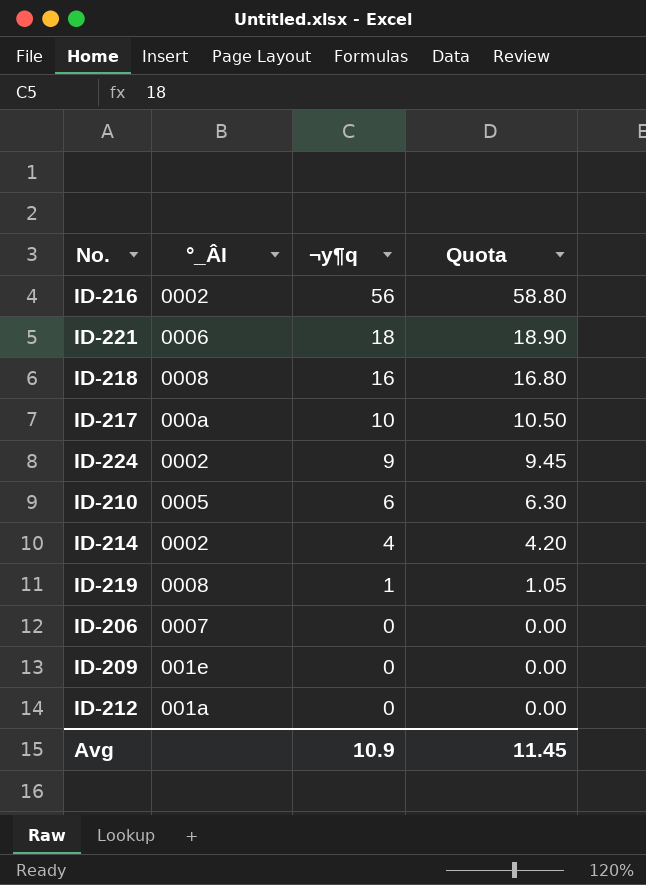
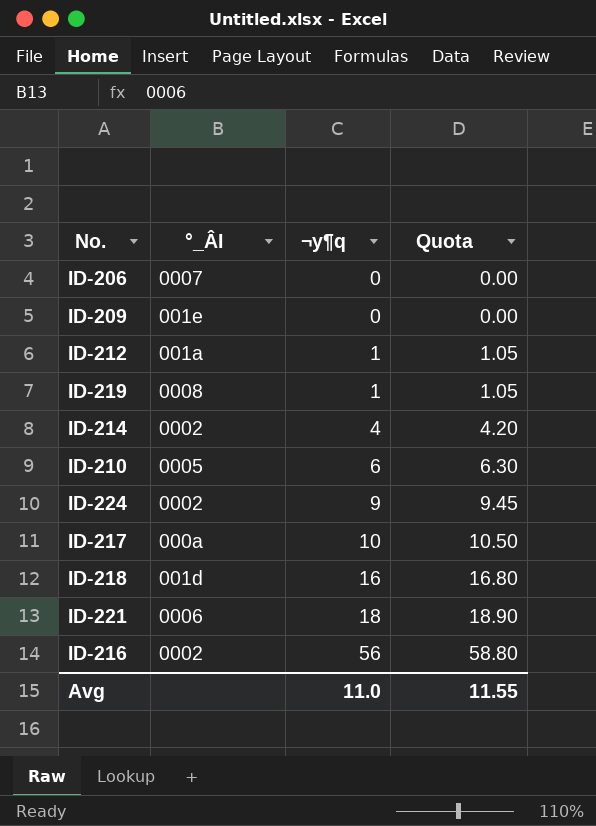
row order: ¬y¶q descending -> ¬y¶q ascending
ID-212 | ¬y¶q: 0 -> 1
ID-212 | Quota: 0.00 -> 1.05
ID-218 | °_ÂI: 0008 -> 001d
Avg | ¬y¶q: 10.9 -> 11.0
Avg | Quota: 11.45 -> 11.55

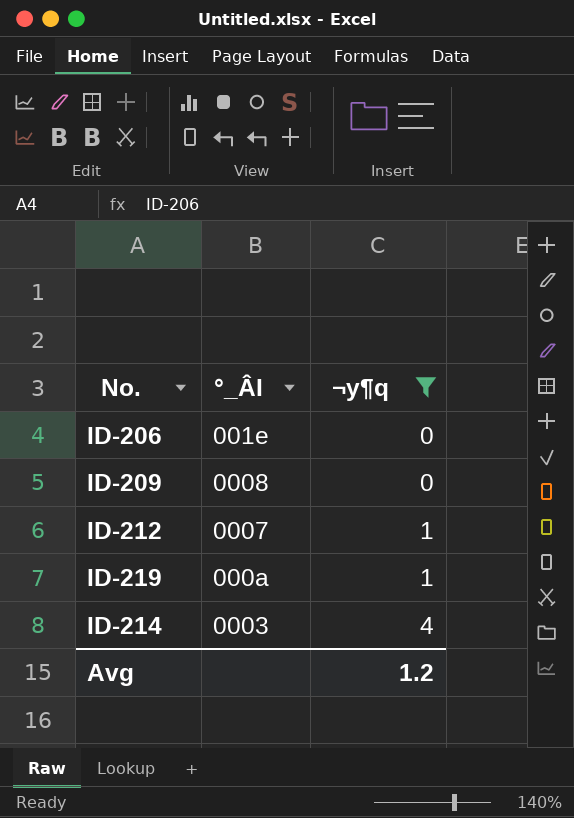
filter: none -> ¬y¶q <= 4
column Quota | formula: [¬y¶q] * 1.05 -> none
ID-206 | °_ÂI: 0007 -> 001e
ID-209 | °_ÂI: 001e -> 0008
ID-212 | °_ÂI: 001a -> 0007
ID-219 | °_ÂI: 0008 -> 000a
ID-214 | °_ÂI: 0002 -> 0003
Avg | ¬y¶q: 11.0 -> 1.2

